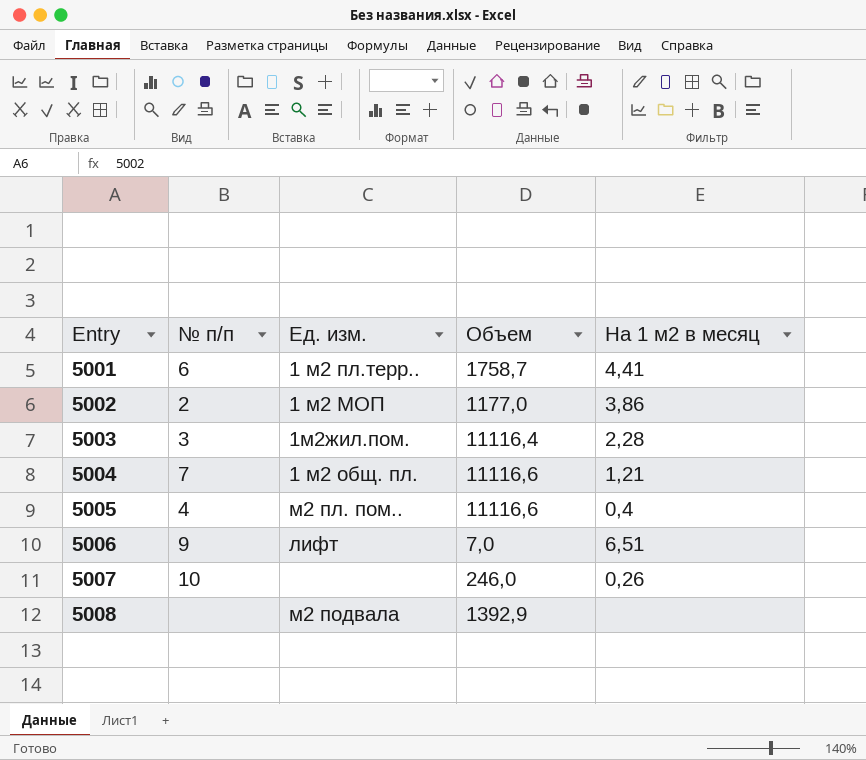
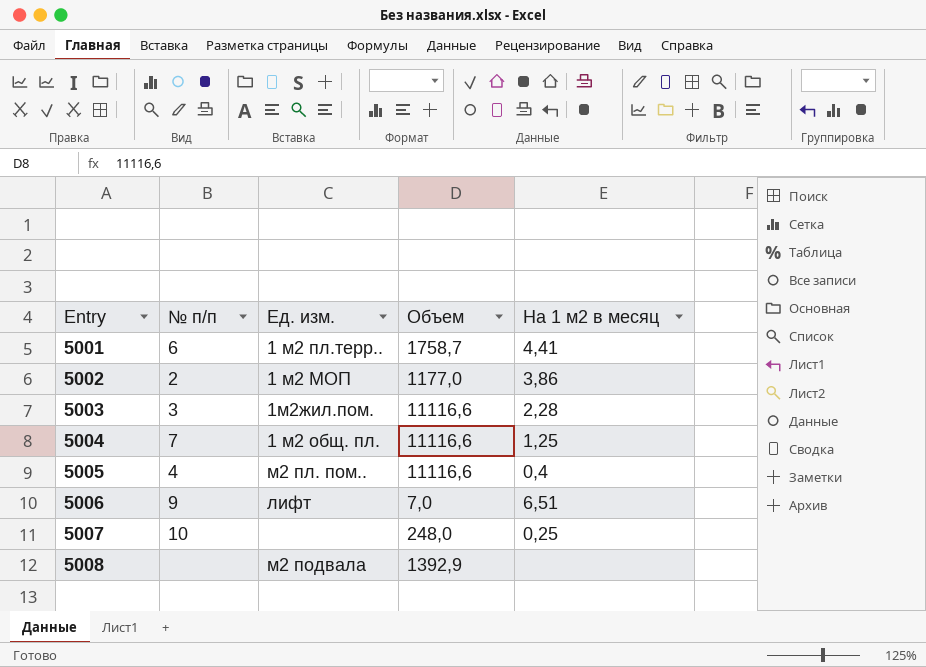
5003 | Объем: 11116,4 -> 11116,6
5004 | На 1 м2 в месяц: 1,21 -> 1,25
5007 | Объем: 246,0 -> 248,0
5007 | На 1 м2 в месяц: 0,26 -> 0,25

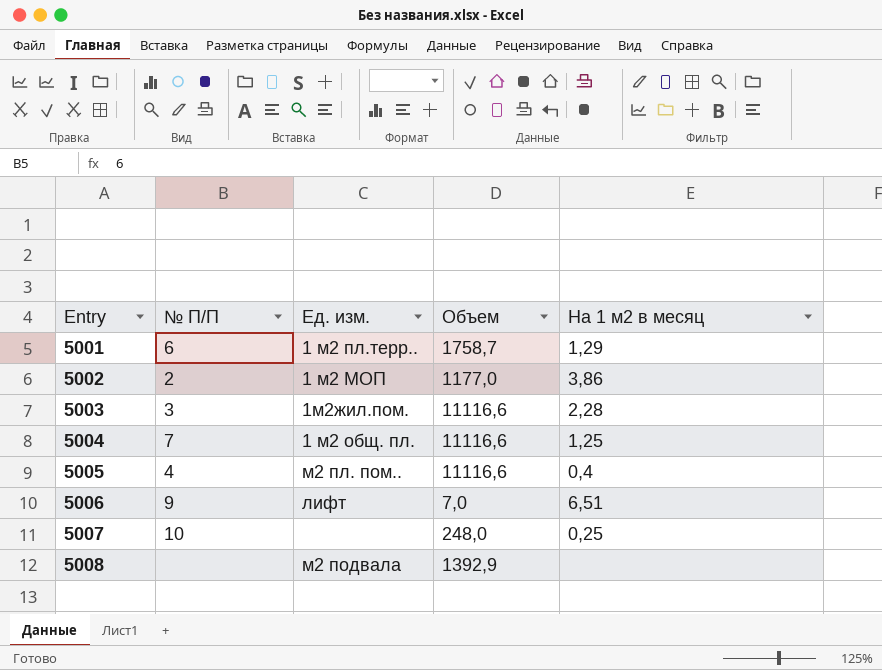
column name: № п/п -> № П/П
5001 | На 1 м2 в месяц: 4,41 -> 1,29

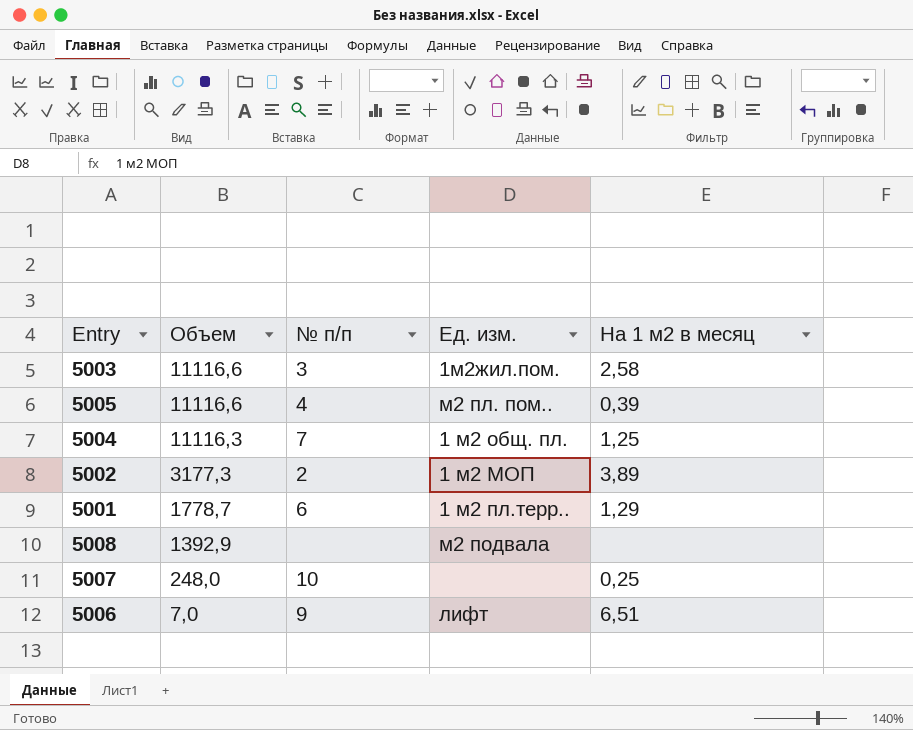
row order: Entry ascending -> Объем descending
column Объем | position: 4 -> 2
column name: № П/П -> № п/п
5003 | На 1 м2 в месяц: 2,28 -> 2,58
5005 | На 1 м2 в месяц: 0,4 -> 0,39
5004 | Объем: 11116,6 -> 11116,3
5002 | Объем: 1177,0 -> 3177,3
5002 | На 1 м2 в месяц: 3,86 -> 3,89
5001 | Объем: 1758,7 -> 1778,7

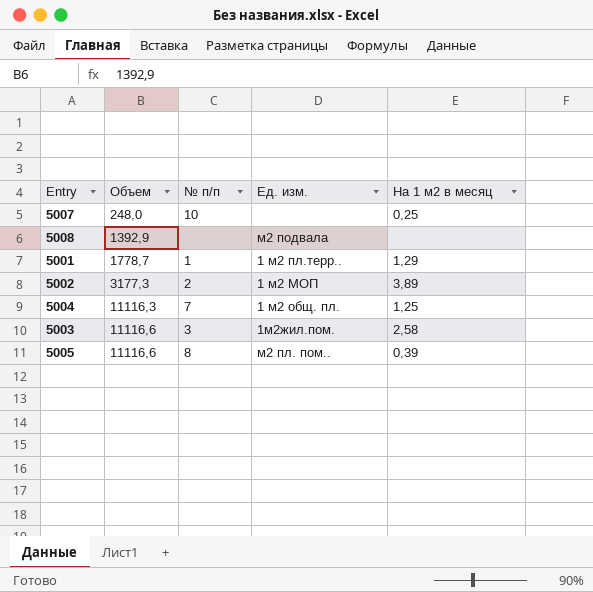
row order: Объем descending -> Объем ascending
row 5006: 7,0 | 9 | лифт | 6,51 -> none
5001 | № п/п: 6 -> 1
5005 | № п/п: 4 -> 8

